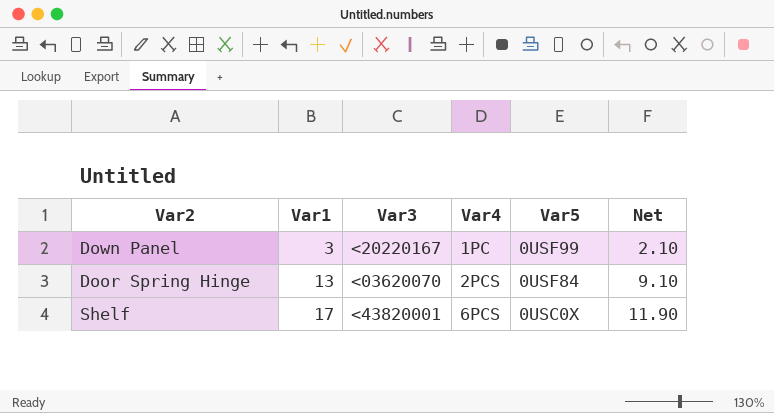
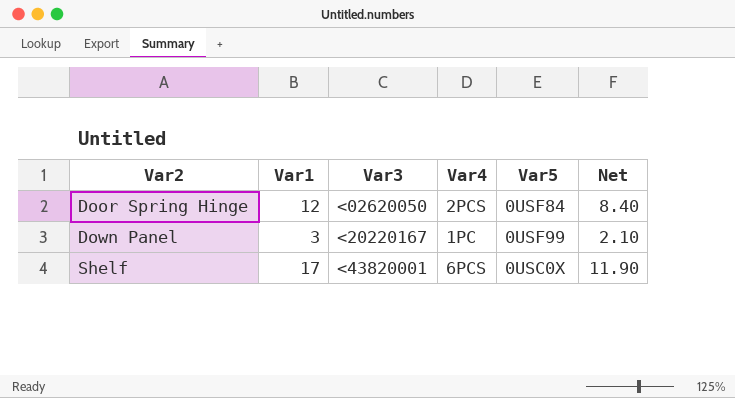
row order: Var1 ascending -> Var2 ascending
Door Spring Hinge | Var1: 13 -> 12
Door Spring Hinge | Var3: <03620070 -> <02620050
Door Spring Hinge | Net: 9.10 -> 8.40

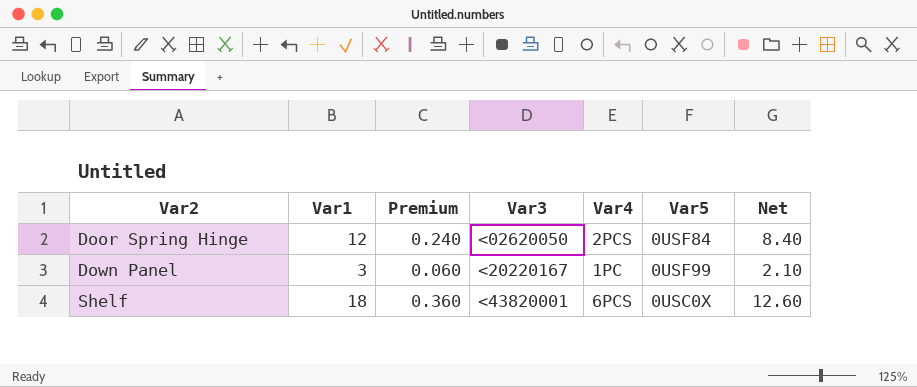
column Premium | formula: none -> [Var1] * 0.02
Shelf | Var1: 17 -> 18
Shelf | Net: 11.90 -> 12.60

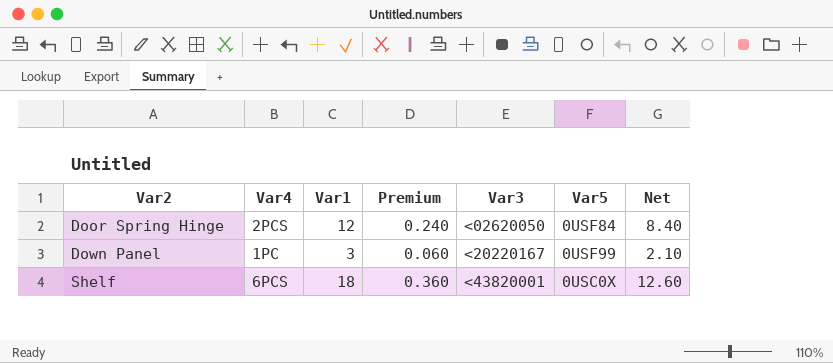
column Var4 | position: 5 -> 2

